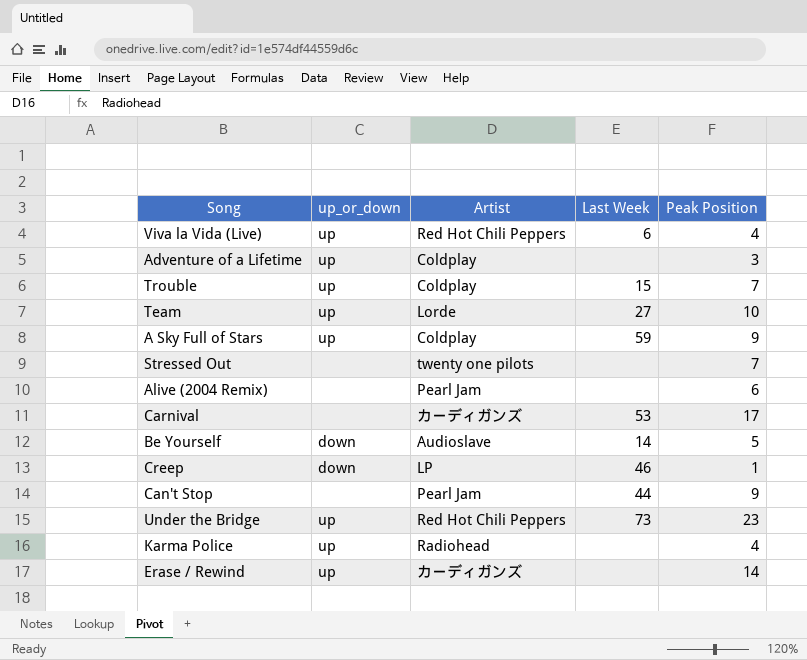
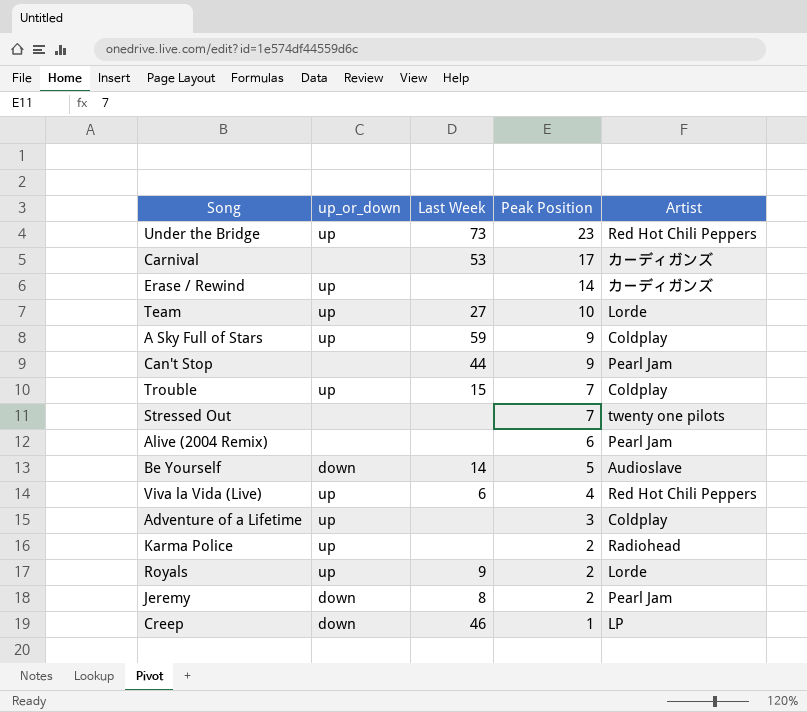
row order: none -> Peak Position descending
column Artist | position: 3 -> 5
Karma Police | Peak Position: 4 -> 2
row Royals: none -> up | 9 | 2 | Lorde
row Jeremy: none -> down | 8 | 2 | Pearl Jam

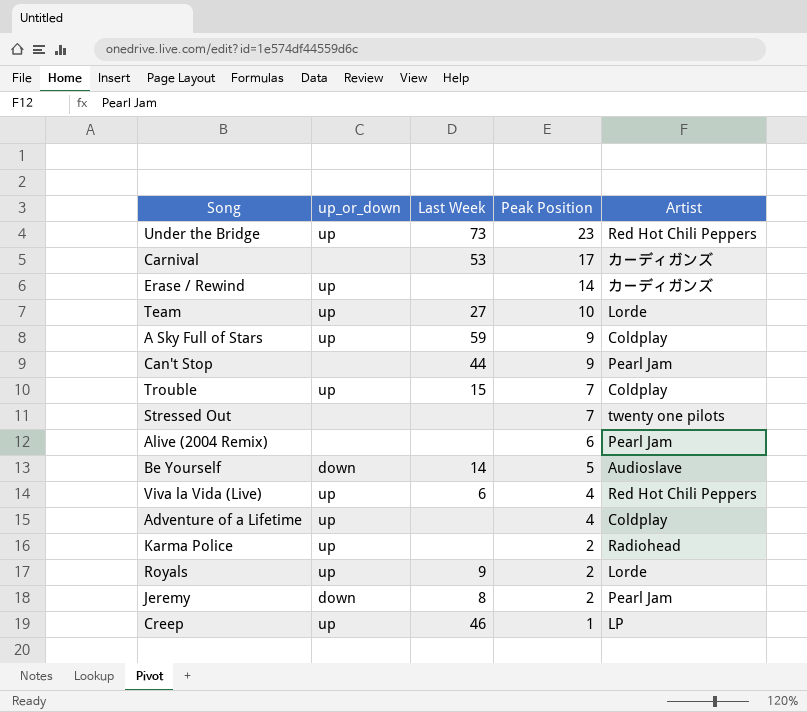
Adventure of a Lifetime | Peak Position: 3 -> 4
Creep | up_or_down: down -> up

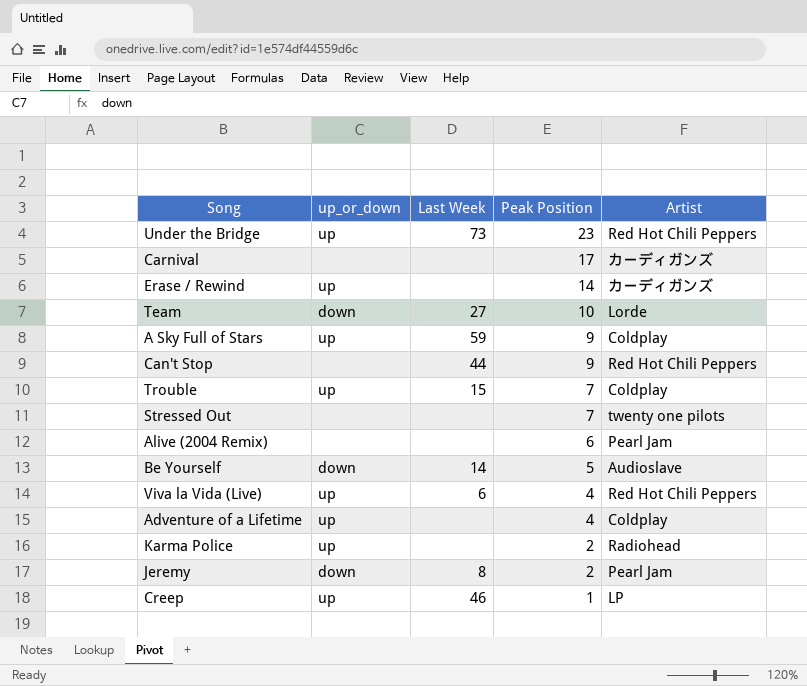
row Royals: up | 9 | 2 | Lorde -> none
Carnival | Last Week: 53 -> none
Team | up_or_down: up -> down
Can't Stop | Artist: Pearl Jam -> Red Hot Chili Peppers

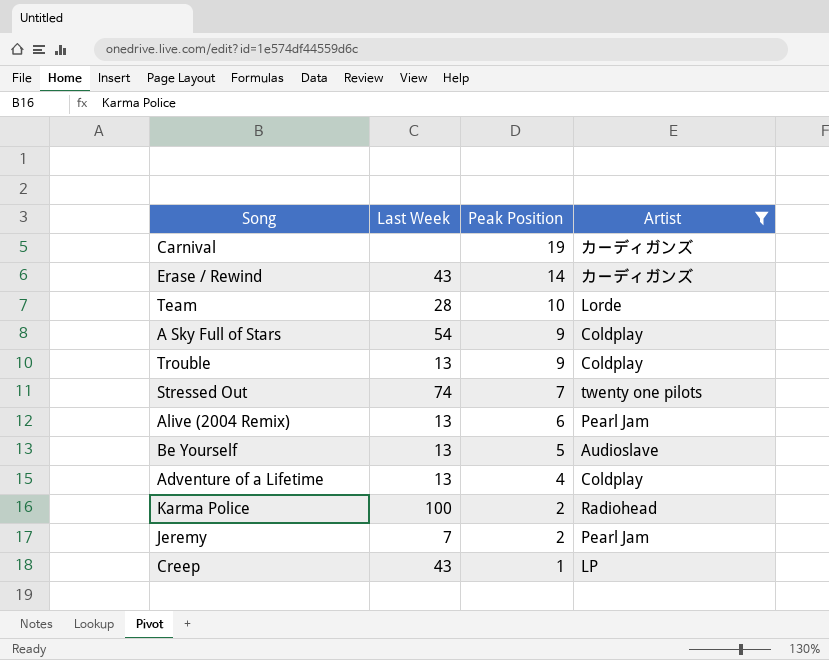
filter: none -> Artist != Red Hot Chili Peppers
column up_or_down | position: 2 -> none
Carnival | Peak Position: 17 -> 19
Erase / Rewind | Last Week: none -> 43
Team | Last Week: 27 -> 28
A Sky Full of Stars | Last Week: 59 -> 54
Trouble | Last Week: 15 -> 13
Trouble | Peak Position: 7 -> 9
Stressed Out | Last Week: none -> 74
Alive (2004 Remix) | Last Week: none -> 13
Be Yourself | Last Week: 14 -> 13
Adventure of a Lifetime | Last Week: none -> 13
Karma Police | Last Week: none -> 100
Jeremy | Last Week: 8 -> 7
Creep | Last Week: 46 -> 43

